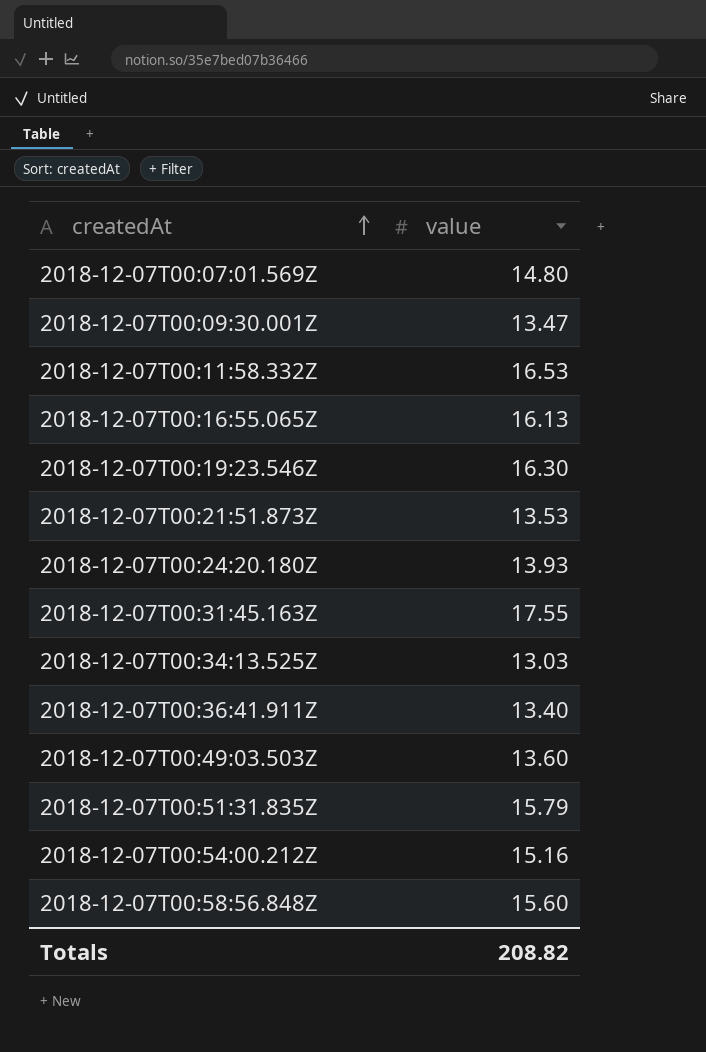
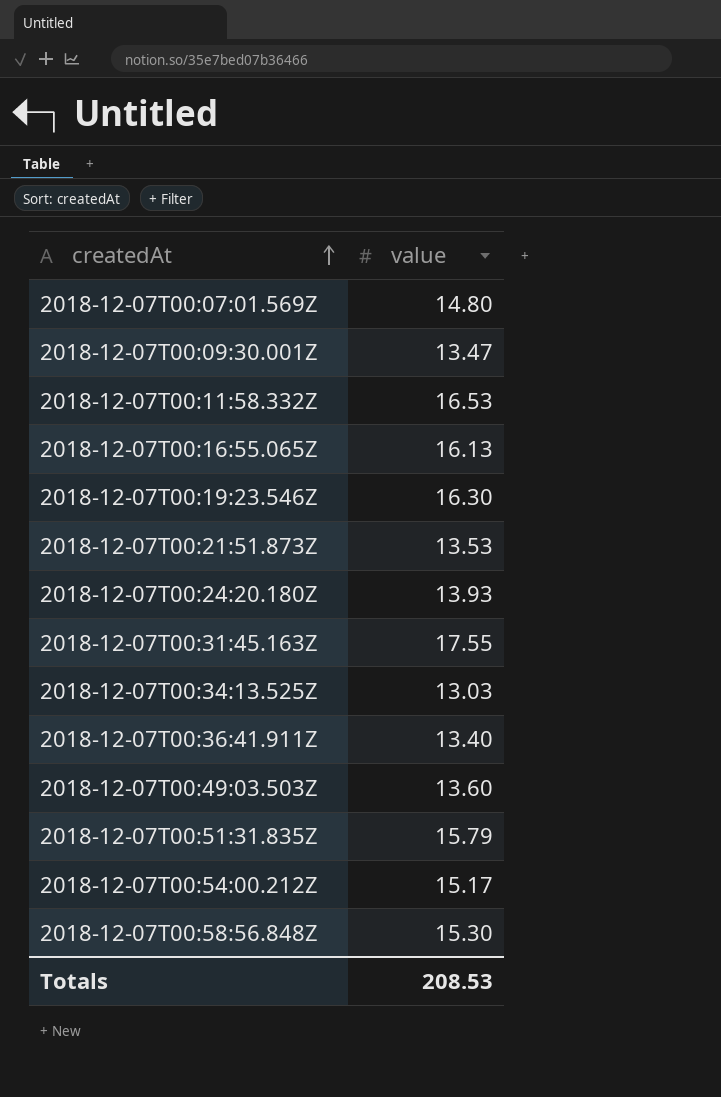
2018-12-07T00:54:00.212Z | value: 15.16 -> 15.17
2018-12-07T00:58:56.848Z | value: 15.60 -> 15.30
Totals | value: 208.82 -> 208.53

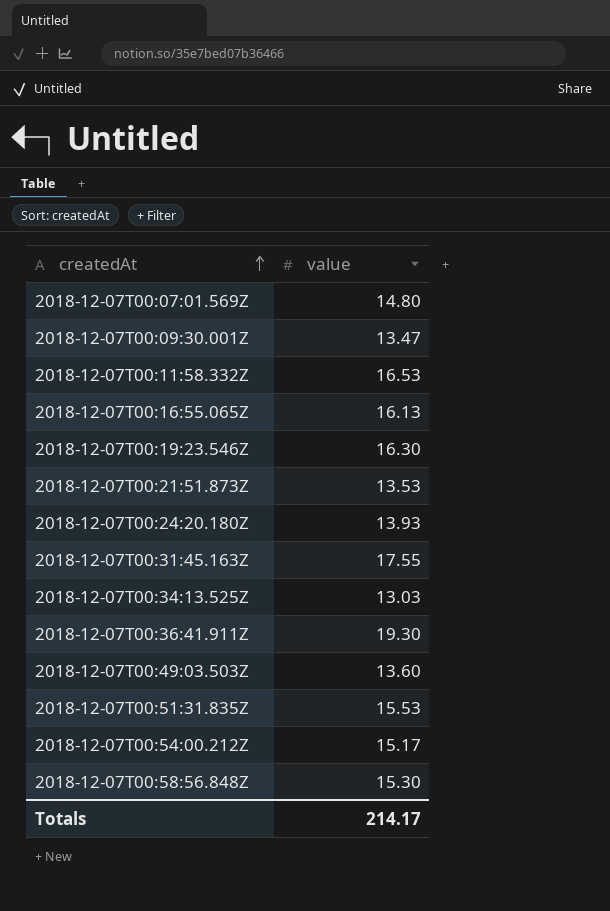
2018-12-07T00:36:41.911Z | value: 13.40 -> 19.30
2018-12-07T00:51:31.835Z | value: 15.79 -> 15.53
Totals | value: 208.53 -> 214.17

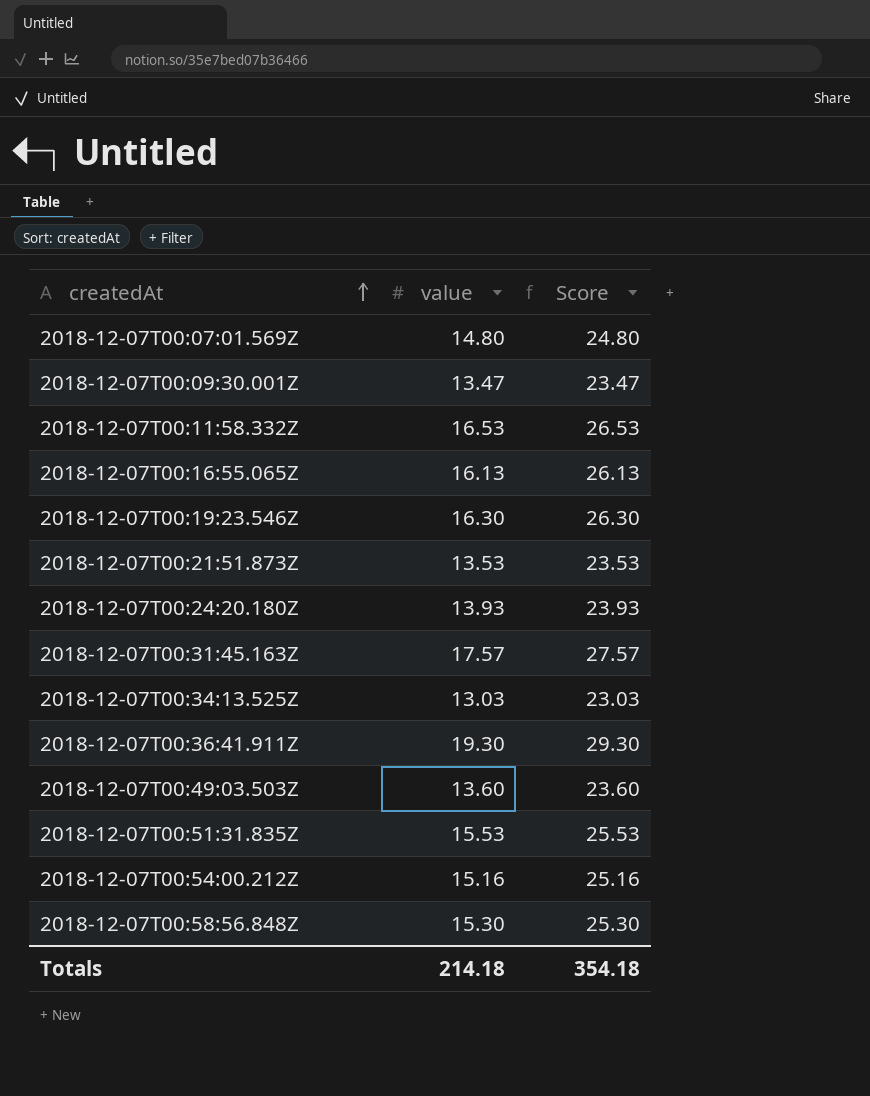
column Score | formula: none -> [value] + 10
2018-12-07T00:31:45.163Z | value: 17.55 -> 17.57
2018-12-07T00:54:00.212Z | value: 15.17 -> 15.16
Totals | value: 214.17 -> 214.18

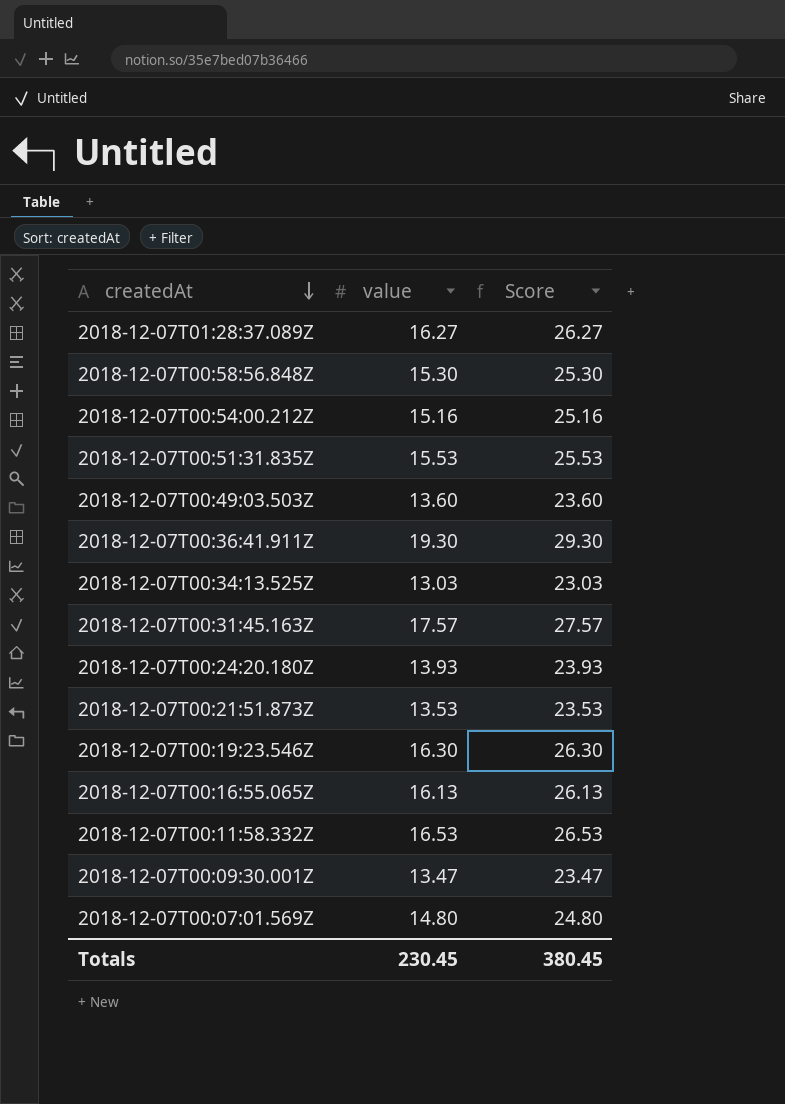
row order: createdAt ascending -> createdAt descending
row 2018-12-07T01:28:37.089Z: none -> 16.27 | 26.27
Totals | value: 214.18 -> 230.45
Totals | Score: 354.18 -> 380.45

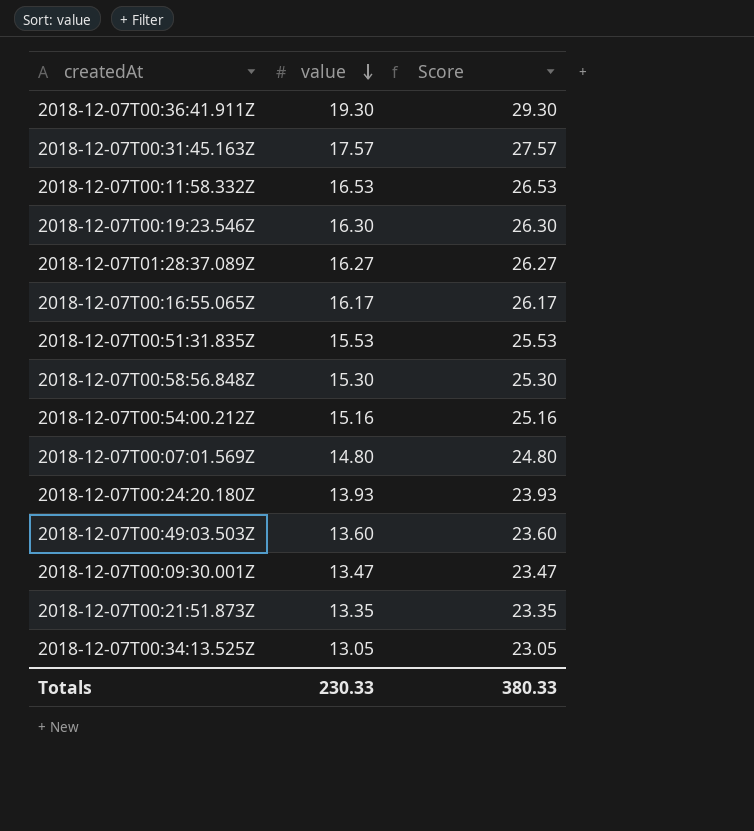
row order: createdAt descending -> value descending
2018-12-07T00:16:55.065Z | value: 16.13 -> 16.17
2018-12-07T00:16:55.065Z | Score: 26.13 -> 26.17
2018-12-07T00:21:51.873Z | value: 13.53 -> 13.35
2018-12-07T00:21:51.873Z | Score: 23.53 -> 23.35
2018-12-07T00:34:13.525Z | value: 13.03 -> 13.05
2018-12-07T00:34:13.525Z | Score: 23.03 -> 23.05
Totals | value: 230.45 -> 230.33
Totals | Score: 380.45 -> 380.33

